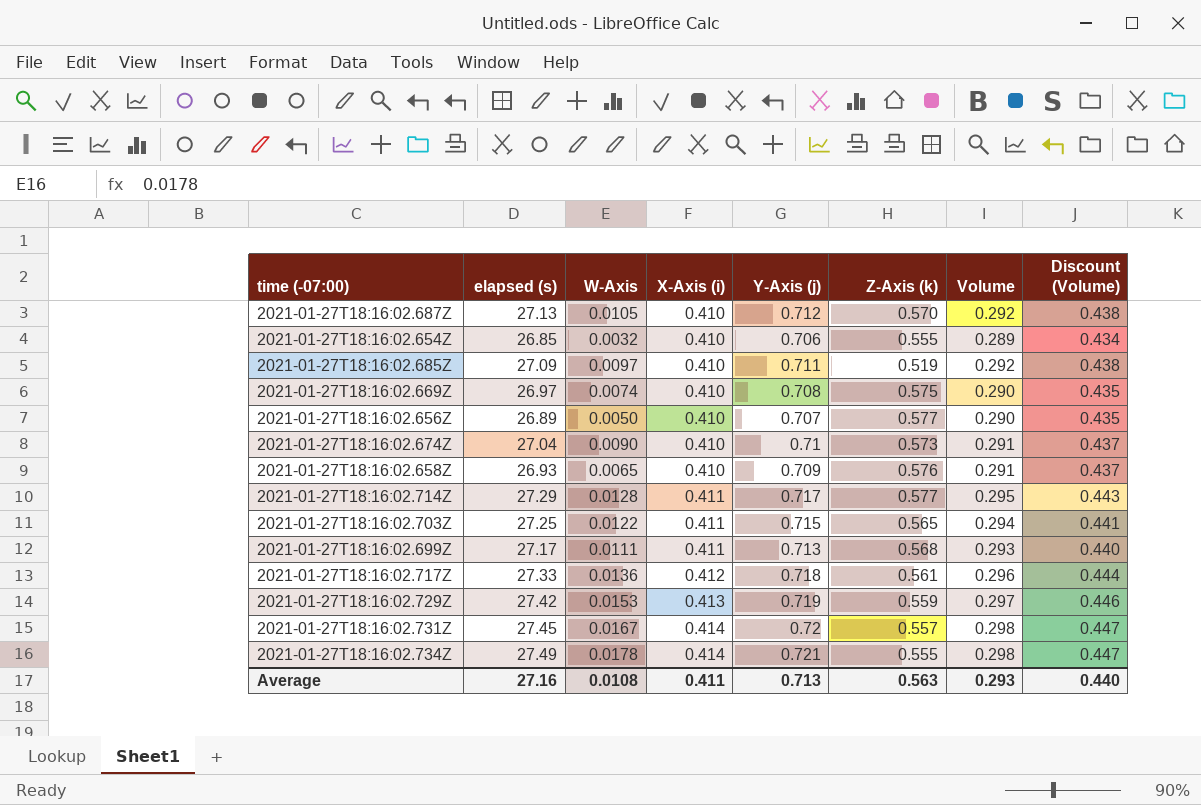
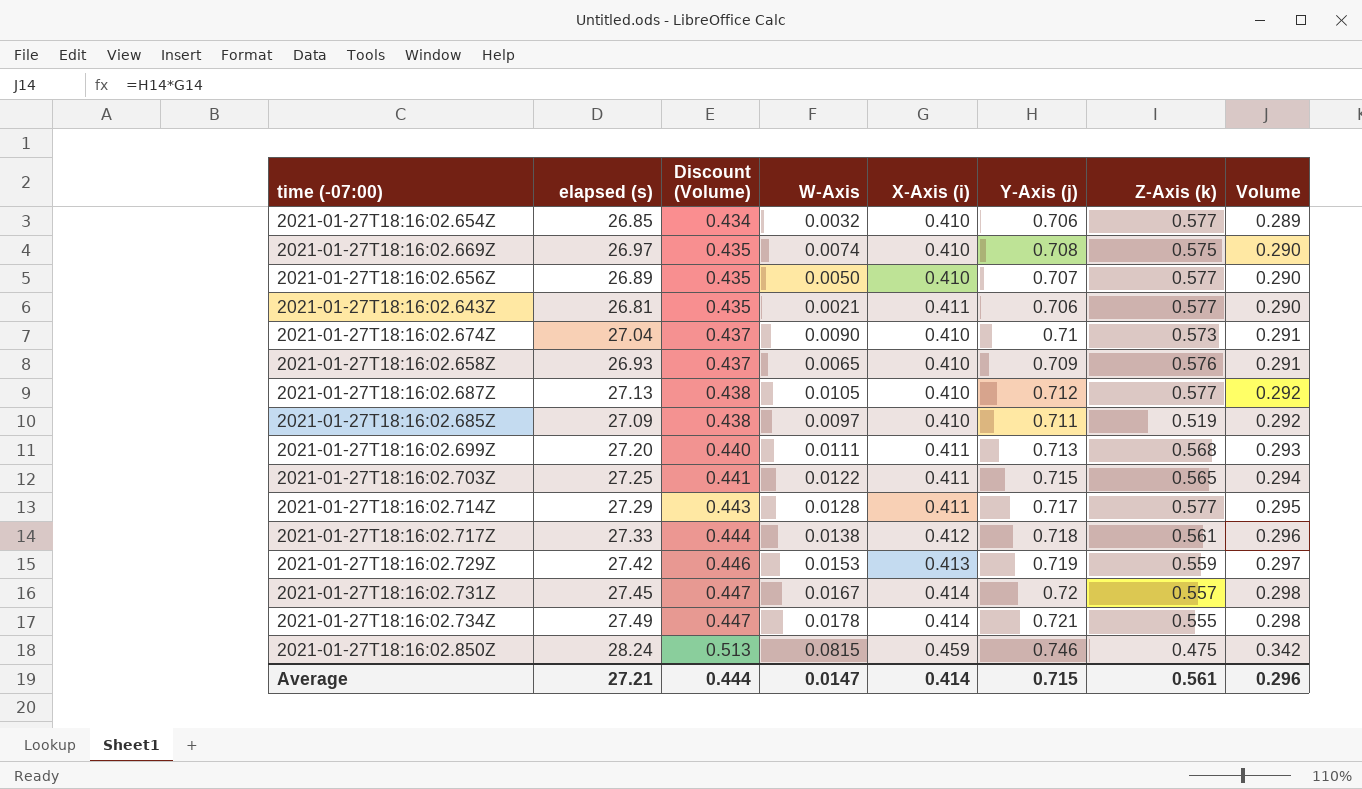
row order: X-Axis (i) ascending -> Discount (Volume) ascending
column Discount (Volume) | position: 8 -> 3
2021-01-27T18:16:02.654Z | Z-Axis (k): 0.555 -> 0.577
row 2021-01-27T18:16:02.643Z: none -> 26.81 | 0.435 | 0.0021 | 0.411 | 0.706 | 0.577 | 0.290
2021-01-27T18:16:02.687Z | Z-Axis (k): 0.570 -> 0.577
2021-01-27T18:16:02.699Z | elapsed (s): 27.17 -> 27.20
2021-01-27T18:16:02.717Z | W-Axis: 0.0136 -> 0.0138
row 2021-01-27T18:16:02.850Z: none -> 28.24 | 0.513 | 0.0815 | 0.459 | 0.746 | 0.475 | 0.342
Average | elapsed (s): 27.16 -> 27.21
Average | Discount (Volume): 0.440 -> 0.444
Average | W-Axis: 0.0108 -> 0.0147
Average | X-Axis (i): 0.411 -> 0.414
Average | Y-Axis (j): 0.713 -> 0.715
Average | Z-Axis (k): 0.563 -> 0.561
Average | Volume: 0.293 -> 0.296

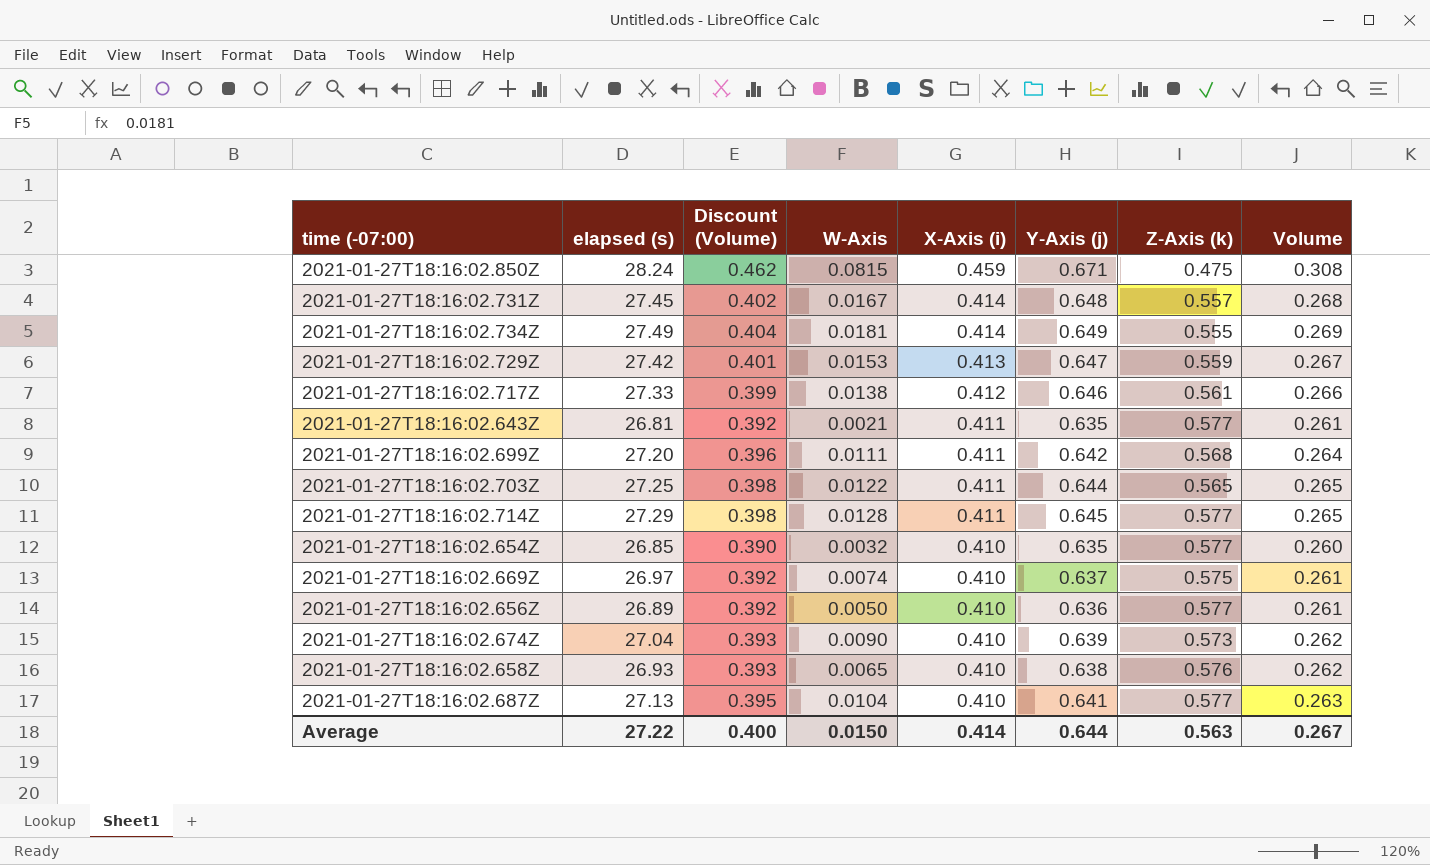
row order: Discount (Volume) ascending -> X-Axis (i) descending
row 2021-01-27T18:16:02.685Z: 27.09 | 0.438 | 0.0097 | 0.410 | 0.711 | 0.519 | 0.292 -> none
2021-01-27T18:16:02.850Z | Discount (Volume): 0.513 -> 0.462
2021-01-27T18:16:02.850Z | Y-Axis (j): 0.746 -> 0.671
2021-01-27T18:16:02.850Z | Volume: 0.342 -> 0.308
2021-01-27T18:16:02.731Z | Discount (Volume): 0.447 -> 0.402
2021-01-27T18:16:02.731Z | Y-Axis (j): 0.72 -> 0.648
2021-01-27T18:16:02.731Z | Volume: 0.298 -> 0.268
2021-01-27T18:16:02.734Z | Discount (Volume): 0.447 -> 0.404
2021-01-27T18:16:02.734Z | W-Axis: 0.0178 -> 0.0181
2021-01-27T18:16:02.734Z | Y-Axis (j): 0.721 -> 0.649
2021-01-27T18:16:02.734Z | Volume: 0.298 -> 0.269
2021-01-27T18:16:02.729Z | Discount (Volume): 0.446 -> 0.401
2021-01-27T18:16:02.729Z | Y-Axis (j): 0.719 -> 0.647
2021-01-27T18:16:02.729Z | Volume: 0.297 -> 0.267
2021-01-27T18:16:02.717Z | Discount (Volume): 0.444 -> 0.399
2021-01-27T18:16:02.717Z | Y-Axis (j): 0.718 -> 0.646
2021-01-27T18:16:02.717Z | Volume: 0.296 -> 0.266
2021-01-27T18:16:02.643Z | Discount (Volume): 0.435 -> 0.392
2021-01-27T18:16:02.643Z | Y-Axis (j): 0.706 -> 0.635
2021-01-27T18:16:02.643Z | Volume: 0.290 -> 0.261
2021-01-27T18:16:02.699Z | Discount (Volume): 0.440 -> 0.396
2021-01-27T18:16:02.699Z | Y-Axis (j): 0.713 -> 0.642
2021-01-27T18:16:02.699Z | Volume: 0.293 -> 0.264
2021-01-27T18:16:02.703Z | Discount (Volume): 0.441 -> 0.398
2021-01-27T18:16:02.703Z | Y-Axis (j): 0.715 -> 0.644
2021-01-27T18:16:02.703Z | Volume: 0.294 -> 0.265
2021-01-27T18:16:02.714Z | Discount (Volume): 0.443 -> 0.398
2021-01-27T18:16:02.714Z | Y-Axis (j): 0.717 -> 0.645
2021-01-27T18:16:02.714Z | Volume: 0.295 -> 0.265
2021-01-27T18:16:02.654Z | Discount (Volume): 0.434 -> 0.390
2021-01-27T18:16:02.654Z | Y-Axis (j): 0.706 -> 0.635
2021-01-27T18:16:02.654Z | Volume: 0.289 -> 0.260
2021-01-27T18:16:02.669Z | Discount (Volume): 0.435 -> 0.392
2021-01-27T18:16:02.669Z | Y-Axis (j): 0.708 -> 0.637
2021-01-27T18:16:02.669Z | Volume: 0.290 -> 0.261
2021-01-27T18:16:02.656Z | Discount (Volume): 0.435 -> 0.392
2021-01-27T18:16:02.656Z | Y-Axis (j): 0.707 -> 0.636
2021-01-27T18:16:02.656Z | Volume: 0.290 -> 0.261
2021-01-27T18:16:02.674Z | Discount (Volume): 0.437 -> 0.393
2021-01-27T18:16:02.674Z | Y-Axis (j): 0.71 -> 0.639
2021-01-27T18:16:02.674Z | Volume: 0.291 -> 0.262
2021-01-27T18:16:02.658Z | Discount (Volume): 0.437 -> 0.393
2021-01-27T18:16:02.658Z | Y-Axis (j): 0.709 -> 0.638
2021-01-27T18:16:02.658Z | Volume: 0.291 -> 0.262
2021-01-27T18:16:02.687Z | Discount (Volume): 0.438 -> 0.395
2021-01-27T18:16:02.687Z | W-Axis: 0.0105 -> 0.0104
2021-01-27T18:16:02.687Z | Y-Axis (j): 0.712 -> 0.641
2021-01-27T18:16:02.687Z | Volume: 0.292 -> 0.263
Average | elapsed (s): 27.21 -> 27.22
Average | Discount (Volume): 0.444 -> 0.400
Average | W-Axis: 0.0147 -> 0.0150
Average | Y-Axis (j): 0.715 -> 0.644
Average | Z-Axis (k): 0.561 -> 0.563
Average | Volume: 0.296 -> 0.267

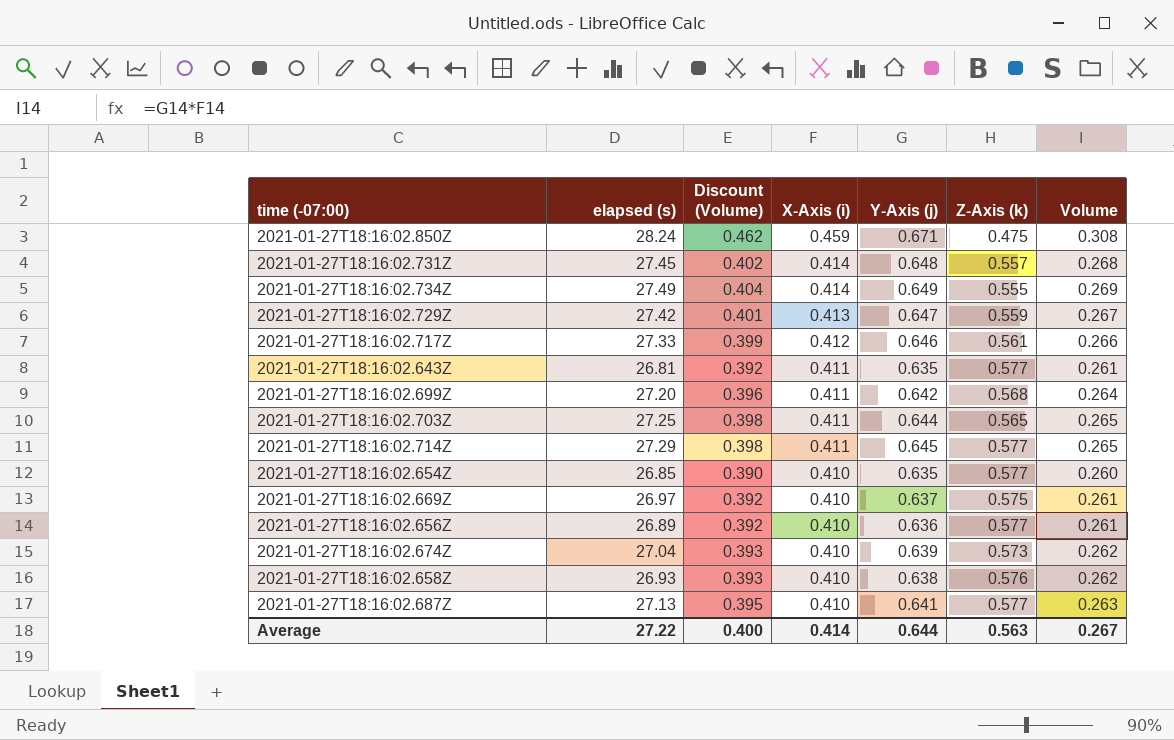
column W-Axis | position: 4 -> none

